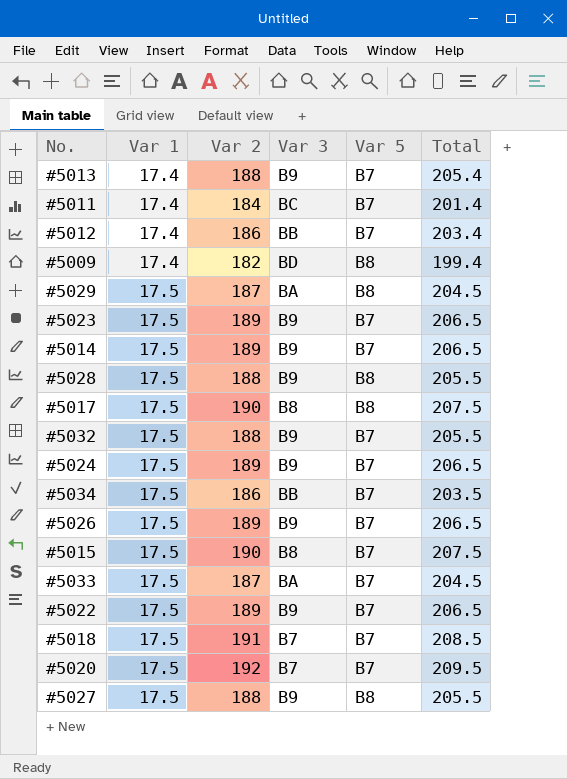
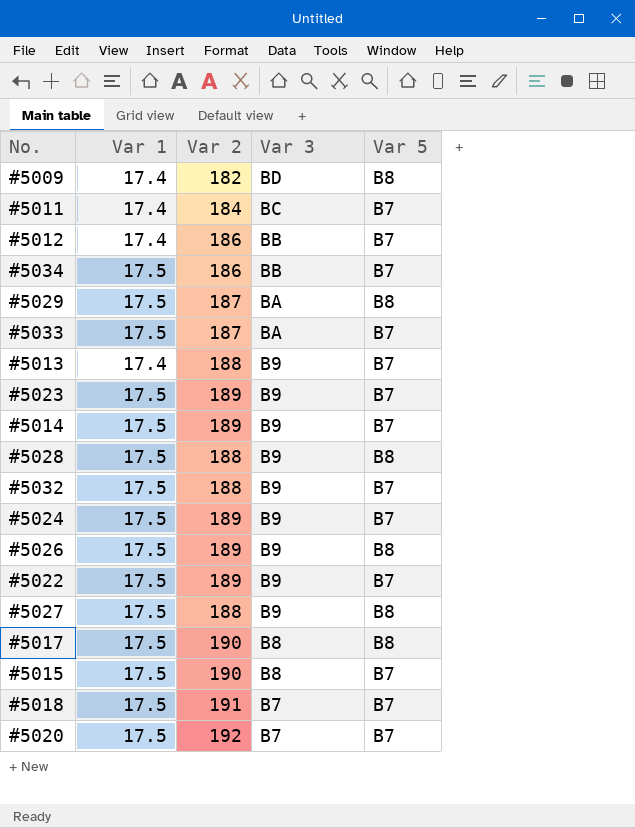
row order: Var 1 ascending -> Var 3 descending
column Total | formula: [Var 1] + [Var 2] -> none
#5026 | Var 5: B7 -> B8

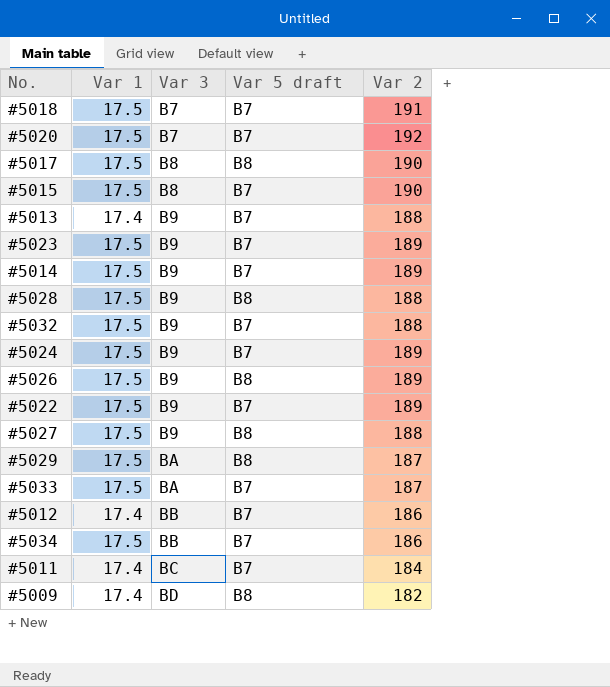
row order: Var 3 descending -> Var 3 ascending
column name: Var 5 -> Var 5 draft
column Var 2 | position: 3 -> 5

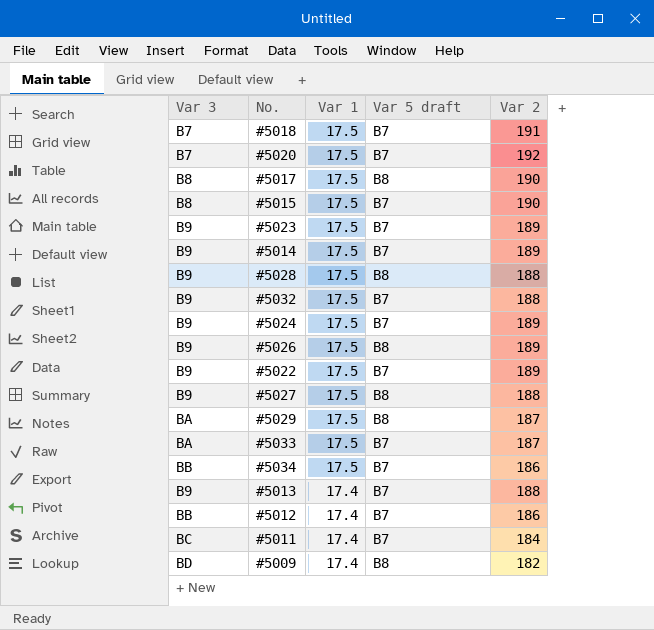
row order: Var 3 ascending -> Var 1 descending
column Var 3 | position: 3 -> 1

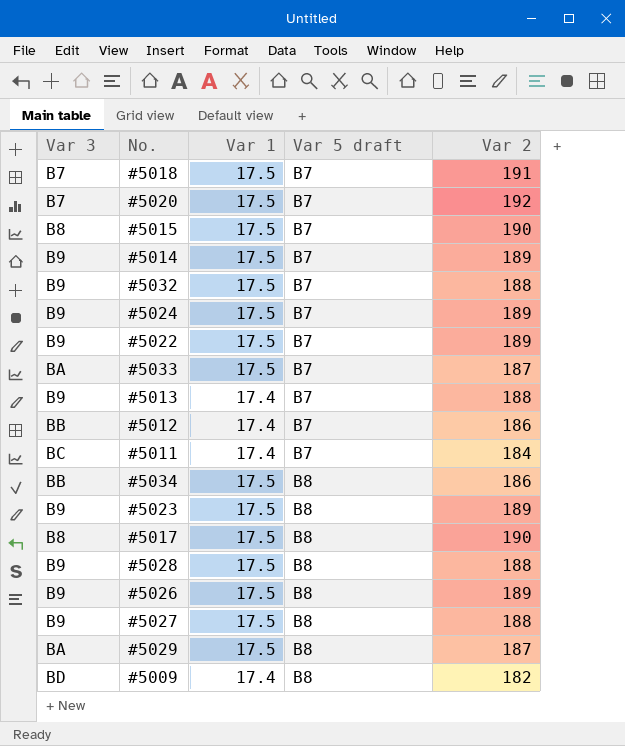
row order: Var 1 descending -> Var 5 draft ascending
#5034 | Var 5 draft: B7 -> B8
#5023 | Var 5 draft: B7 -> B8

